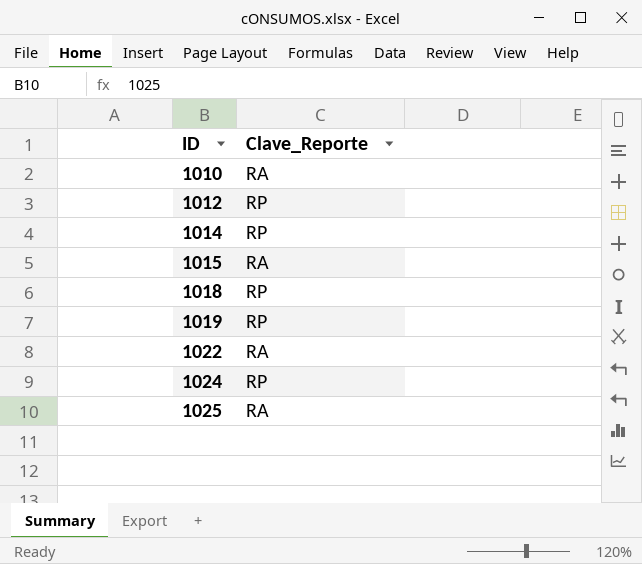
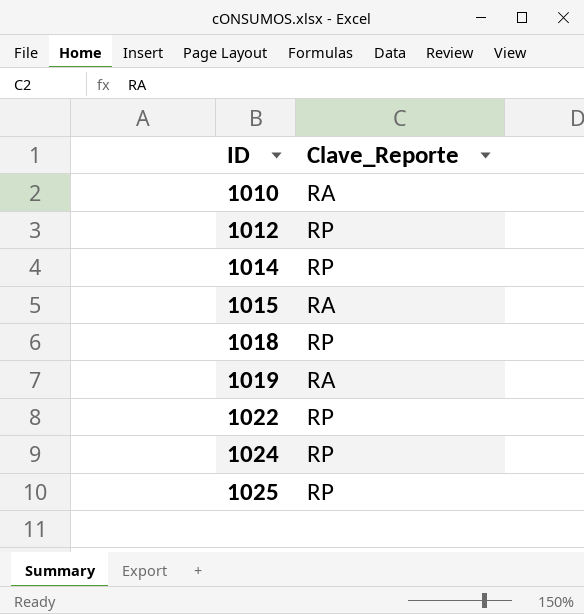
1019 | Clave_Reporte: RP -> RA
1022 | Clave_Reporte: RA -> RP
1025 | Clave_Reporte: RA -> RP

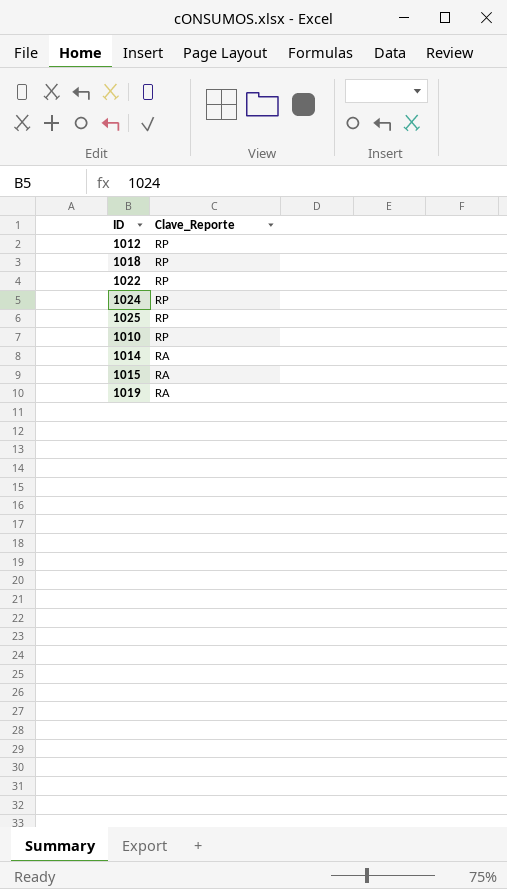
row order: ID ascending -> Clave_Reporte descending
1010 | Clave_Reporte: RA -> RP
1014 | Clave_Reporte: RP -> RA

